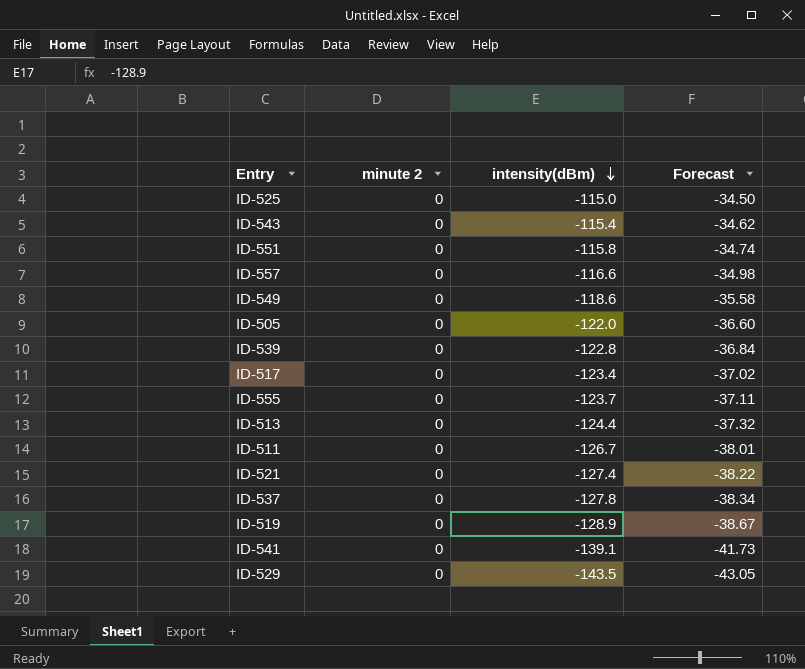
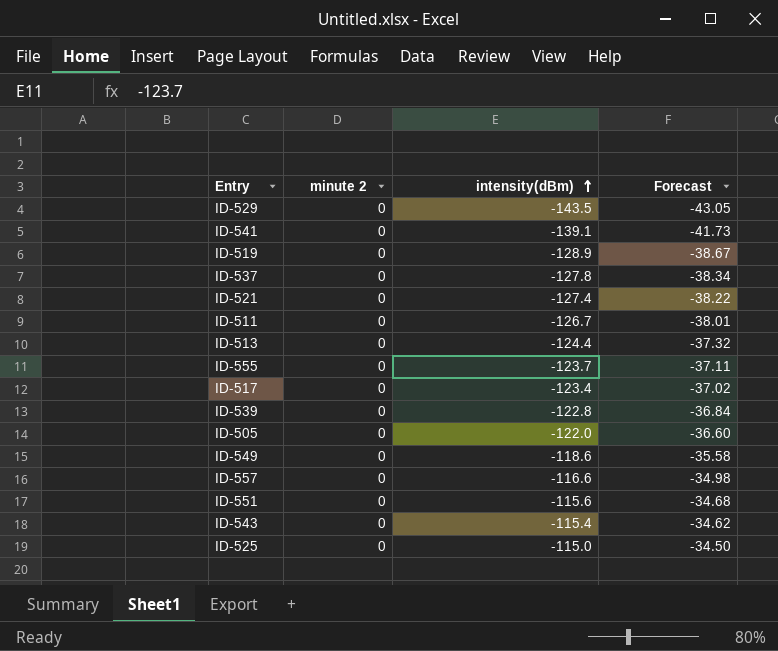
row order: intensity(dBm) descending -> intensity(dBm) ascending
ID-551 | intensity(dBm): -115.8 -> -115.6
ID-551 | Forecast: -34.74 -> -34.68

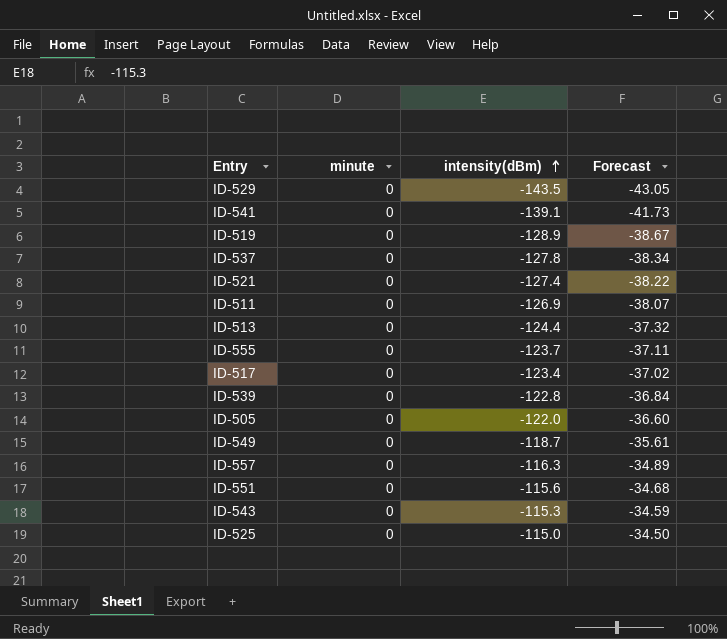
column name: minute 2 -> minute
ID-511 | intensity(dBm): -126.7 -> -126.9
ID-511 | Forecast: -38.01 -> -38.07
ID-549 | intensity(dBm): -118.6 -> -118.7
ID-549 | Forecast: -35.58 -> -35.61
ID-557 | intensity(dBm): -116.6 -> -116.3
ID-557 | Forecast: -34.98 -> -34.89
ID-543 | intensity(dBm): -115.4 -> -115.3
ID-543 | Forecast: -34.62 -> -34.59

